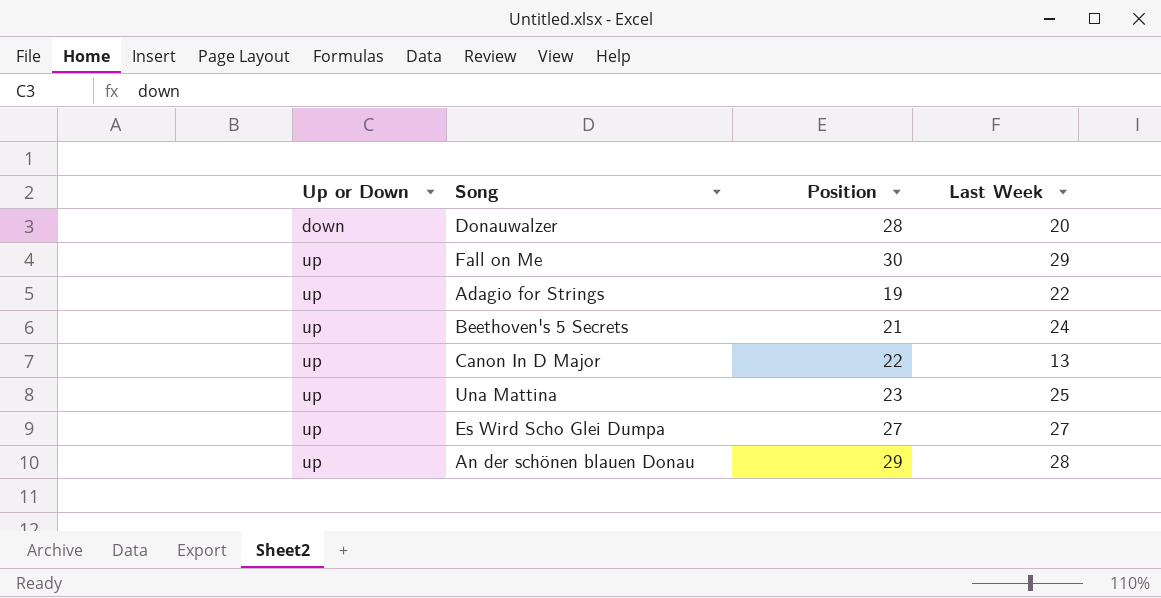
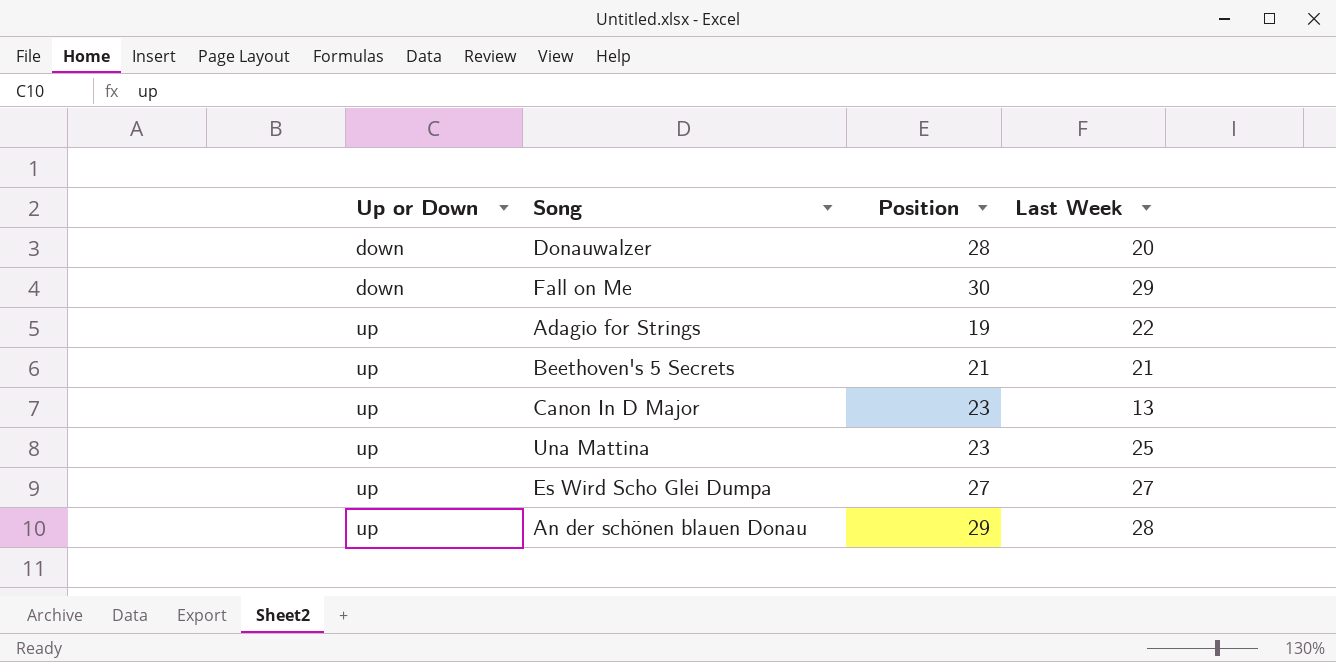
Fall on Me | Up or Down: up -> down
Beethoven's 5 Secrets | Last Week: 24 -> 21
Canon In D Major | Position: 22 -> 23

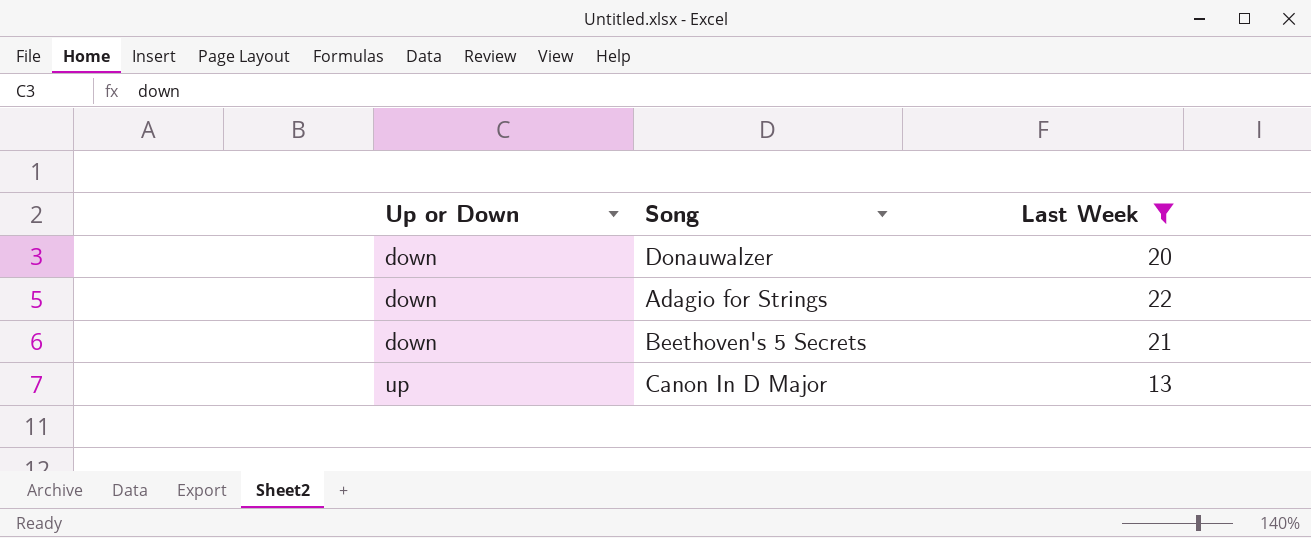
filter: none -> Last Week <= 22
column Position | position: 3 -> none
Adagio for Strings | Up or Down: up -> down
Beethoven's 5 Secrets | Up or Down: up -> down

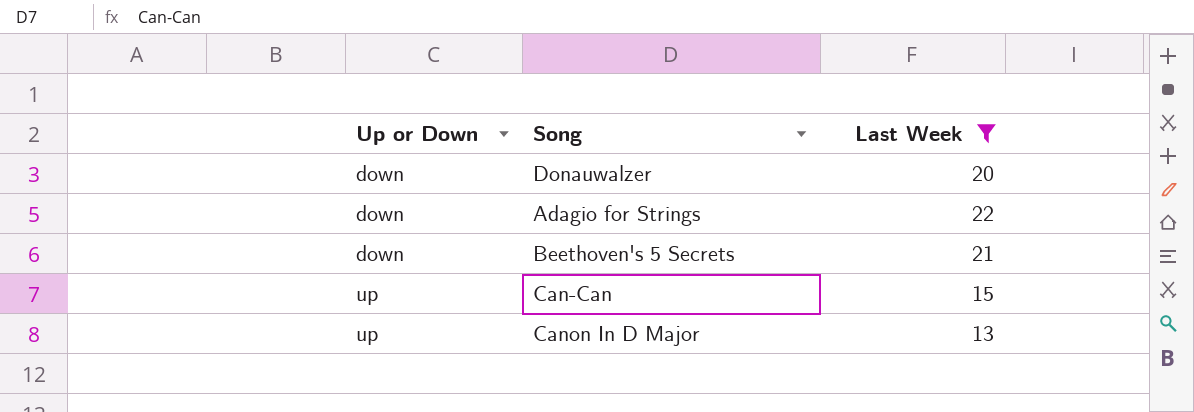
row Can-Can: none -> up | 15

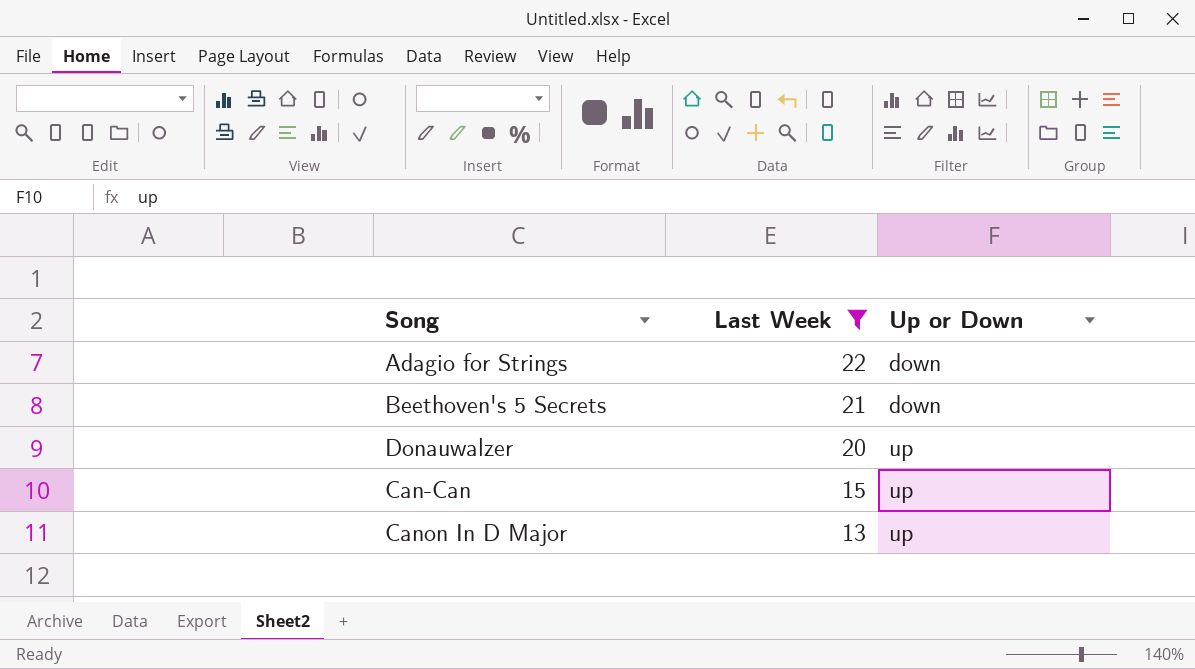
row order: Up or Down ascending -> Last Week descending
column Up or Down | position: 1 -> 3
Donauwalzer | Up or Down: down -> up

